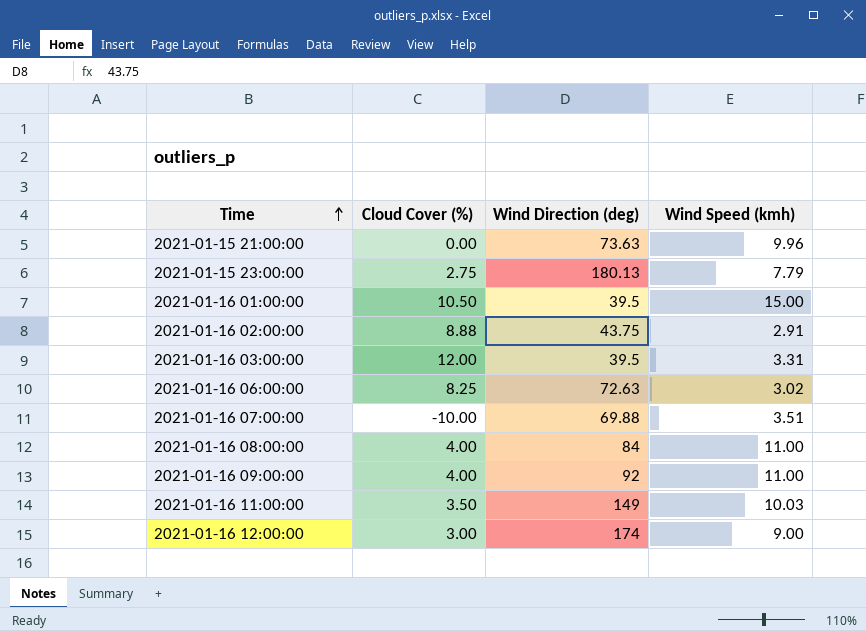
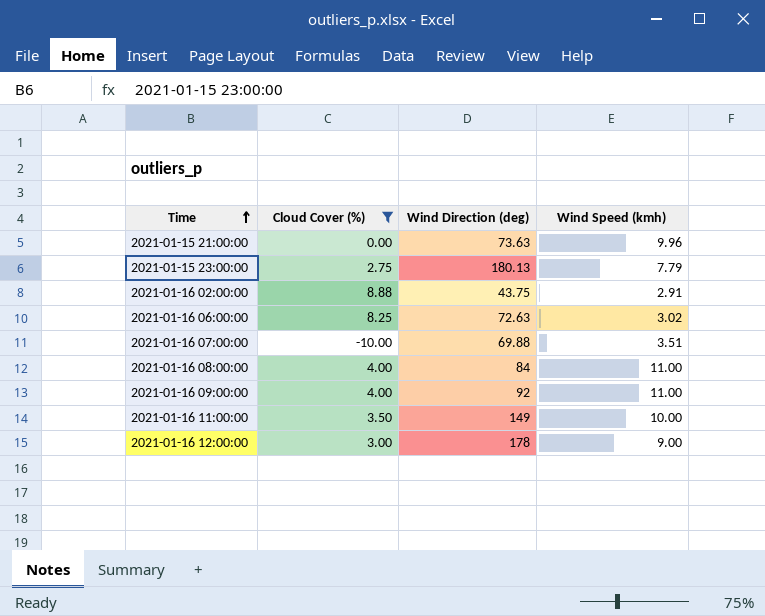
filter: none -> Cloud Cover (%) <= 8.88
2021-01-16 11:00:00 | Wind Speed (kmh): 10.03 -> 10.00
2021-01-16 12:00:00 | Wind Direction (deg): 174 -> 178

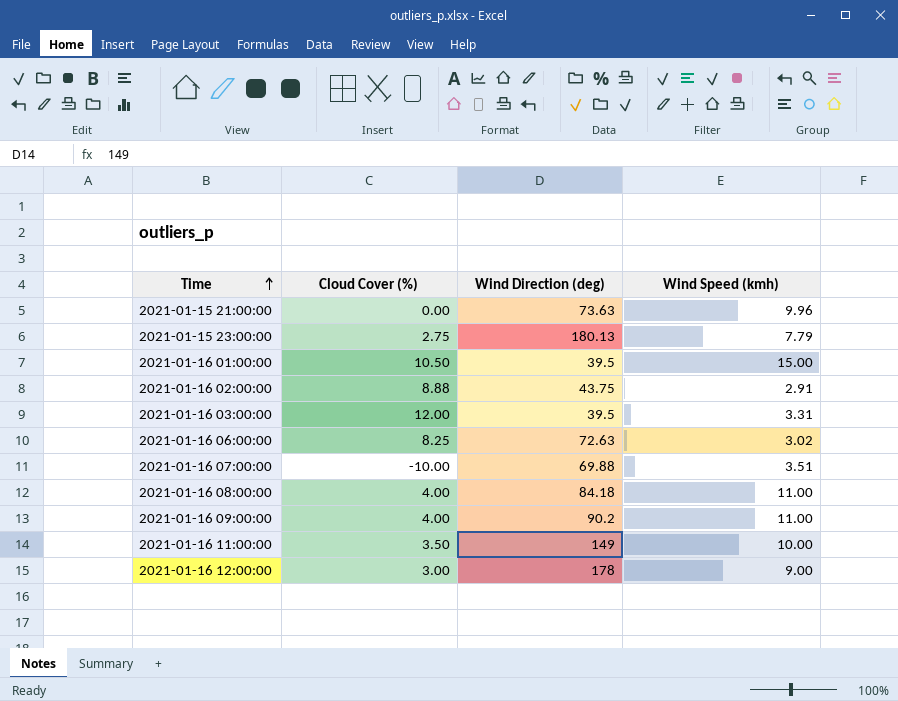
filter: Cloud Cover (%) <= 8.88 -> none
2021-01-16 08:00:00 | Wind Direction (deg): 84 -> 84.18
2021-01-16 09:00:00 | Wind Direction (deg): 92 -> 90.2

